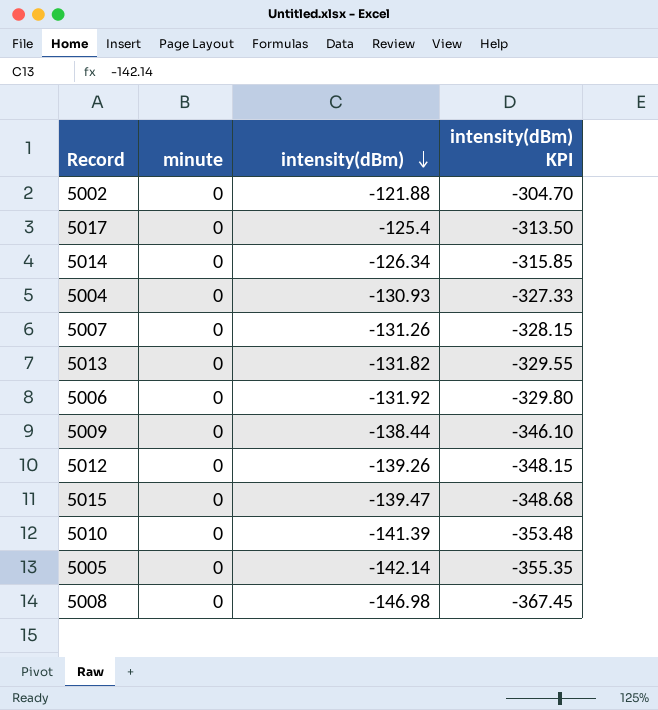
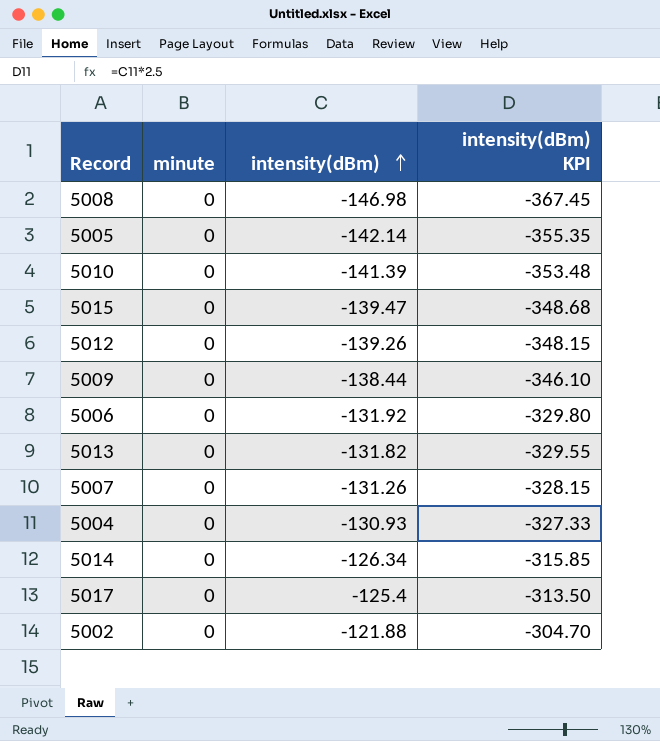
row order: intensity(dBm) descending -> intensity(dBm) ascending

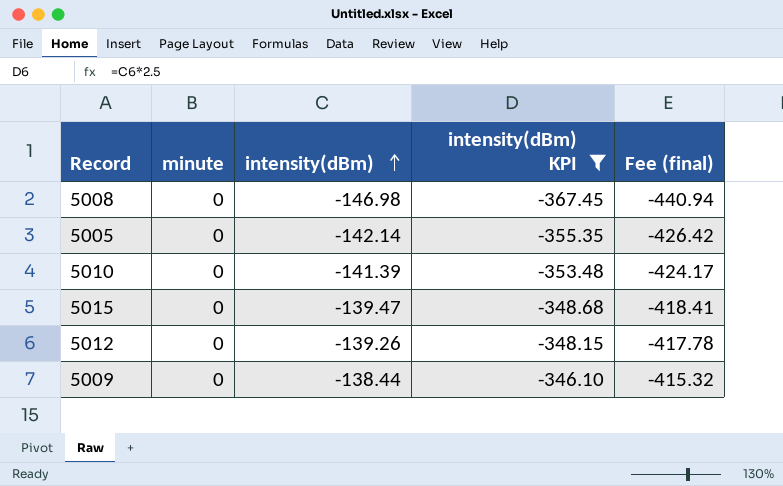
filter: none -> intensity(dBm) KPI <= -346.10
column Fee (final) | formula: none -> [intensity(dBm)] * 3

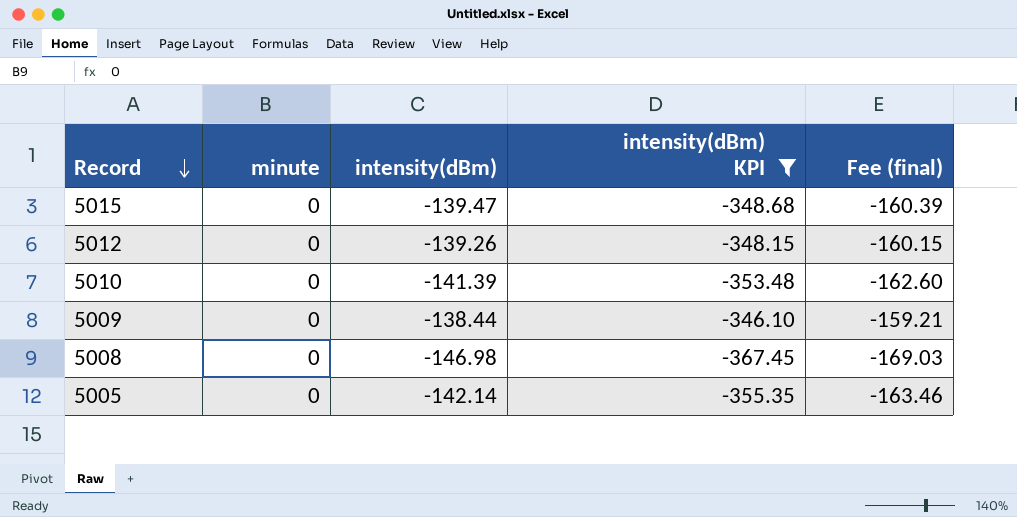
row order: intensity(dBm) ascending -> Record descending
column Fee (final) | formula: [intensity(dBm)] * 3 -> [intensity(dBm)] * 1.15

